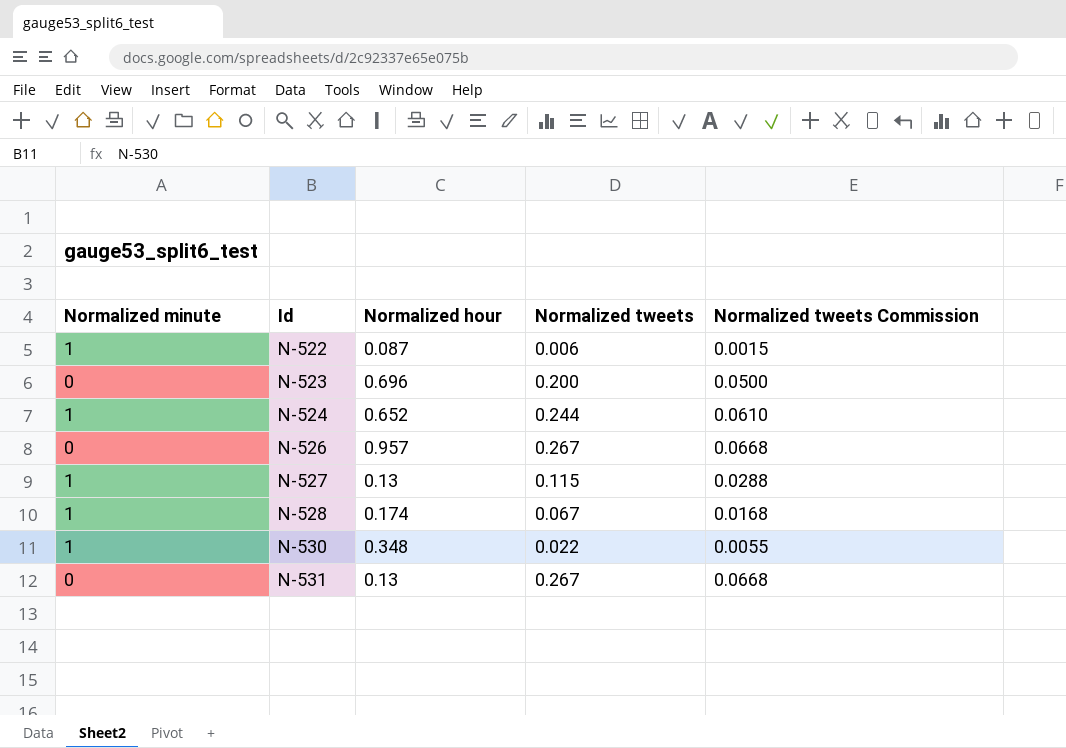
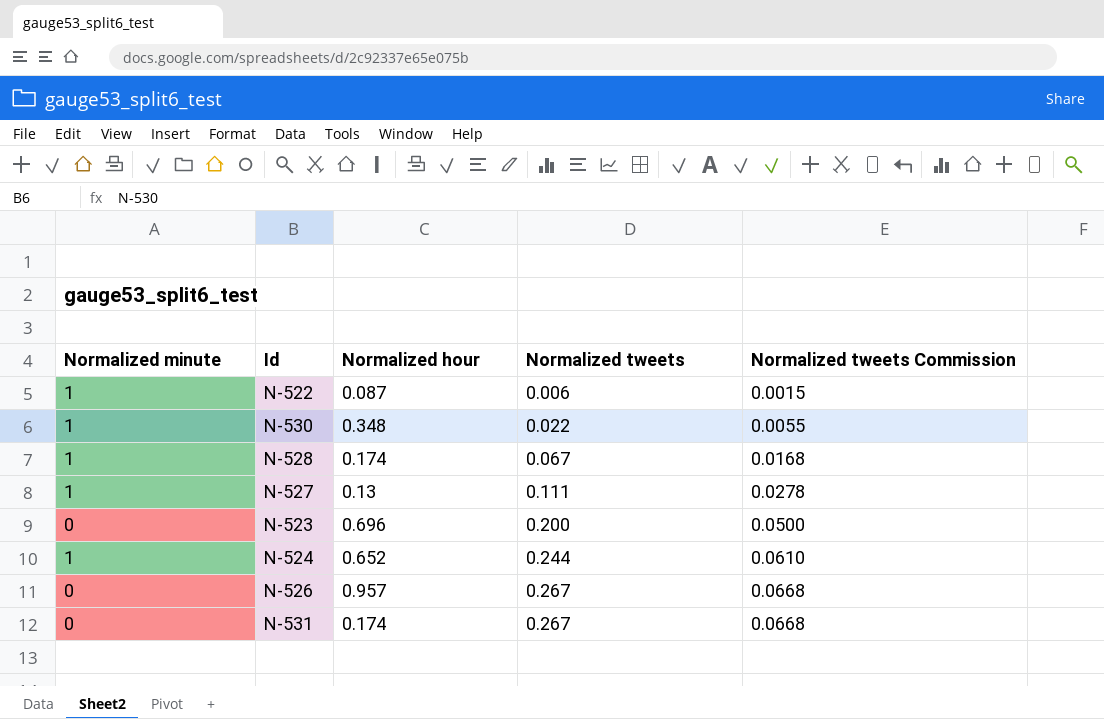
row order: Id ascending -> Normalized tweets ascending
N-527 | Normalized tweets: 0.115 -> 0.111
N-527 | Normalized tweets Commission: 0.0288 -> 0.0278
N-531 | Normalized hour: 0.13 -> 0.174

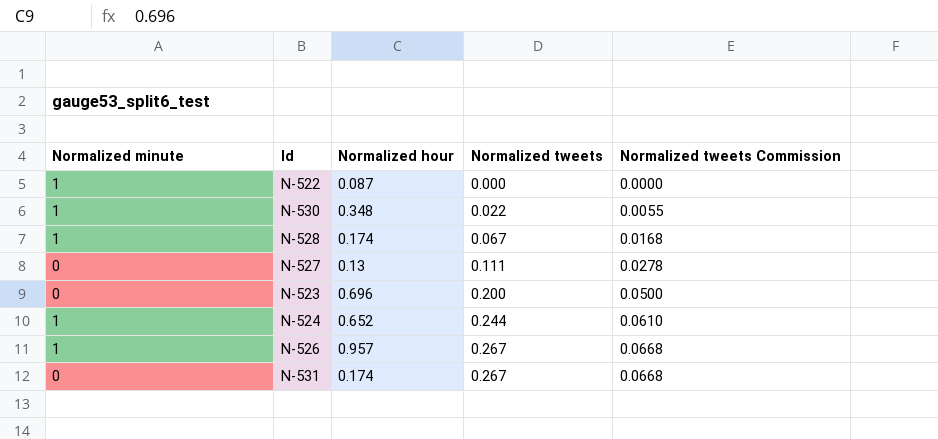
N-522 | Normalized tweets: 0.006 -> 0.000
N-522 | Normalized tweets Commission: 0.0015 -> 0.0000
N-527 | Normalized minute: 1 -> 0
N-526 | Normalized minute: 0 -> 1

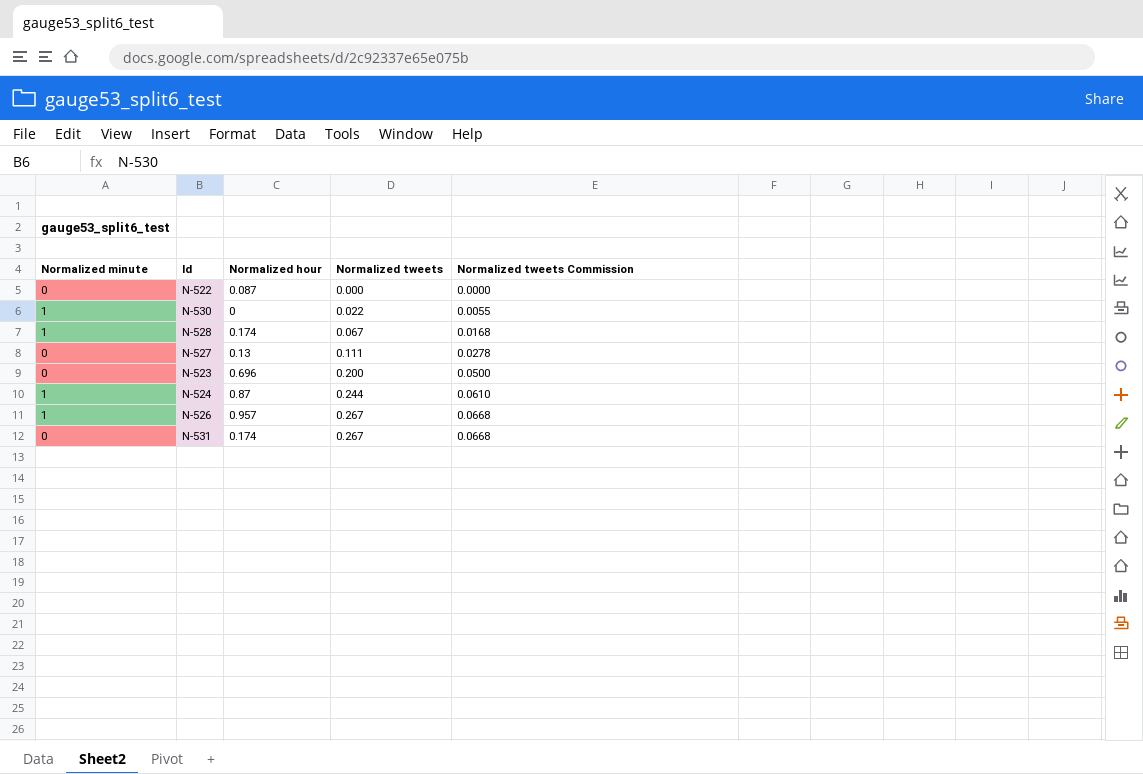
N-522 | Normalized minute: 1 -> 0
N-530 | Normalized hour: 0.348 -> 0
N-524 | Normalized hour: 0.652 -> 0.87

